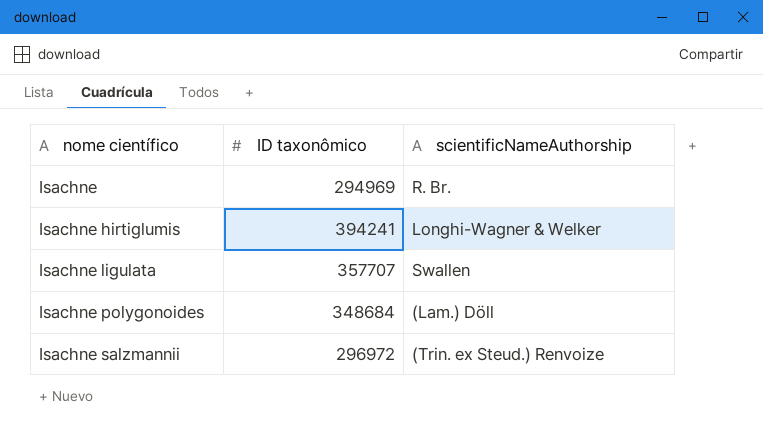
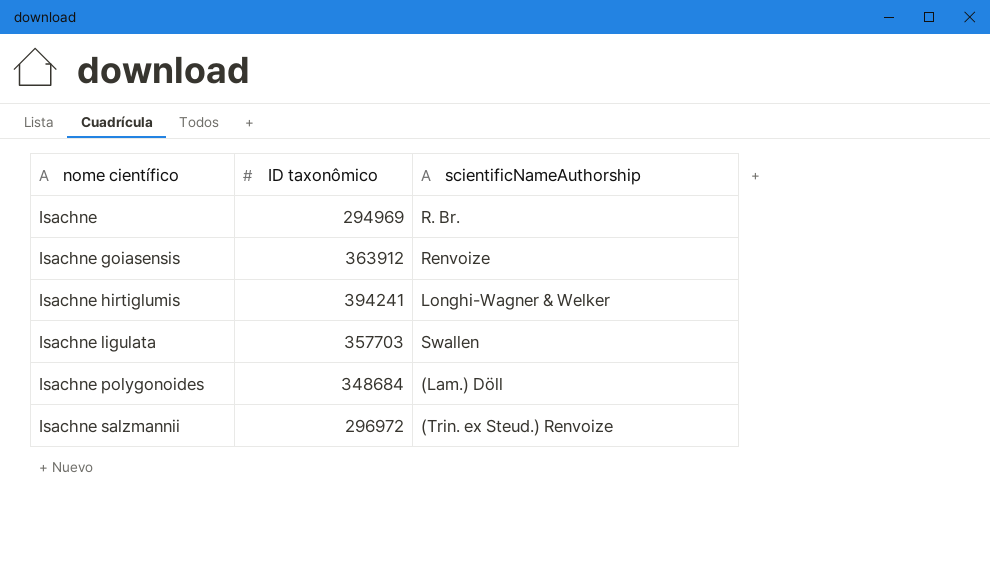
row Isachne goiasensis: none -> 363912 | Renvoize
Isachne ligulata | ID taxonômico: 357707 -> 357703

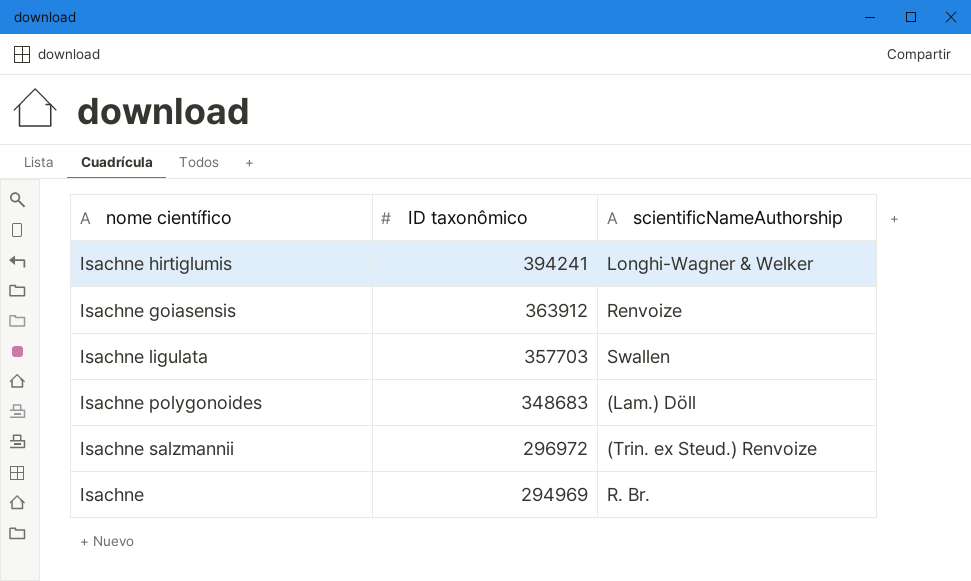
row order: nome científico ascending -> ID taxonômico descending
Isachne polygonoides | ID taxonômico: 348684 -> 348683

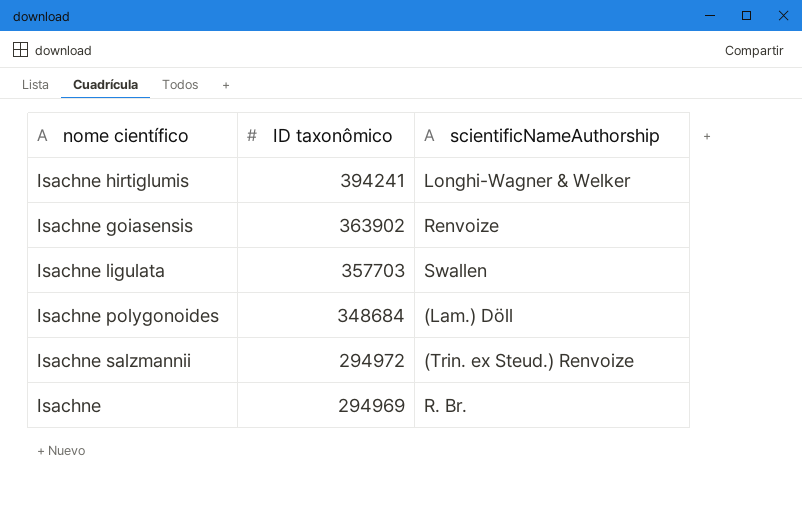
Isachne goiasensis | ID taxonômico: 363912 -> 363902
Isachne polygonoides | ID taxonômico: 348683 -> 348684
Isachne salzmannii | ID taxonômico: 296972 -> 294972

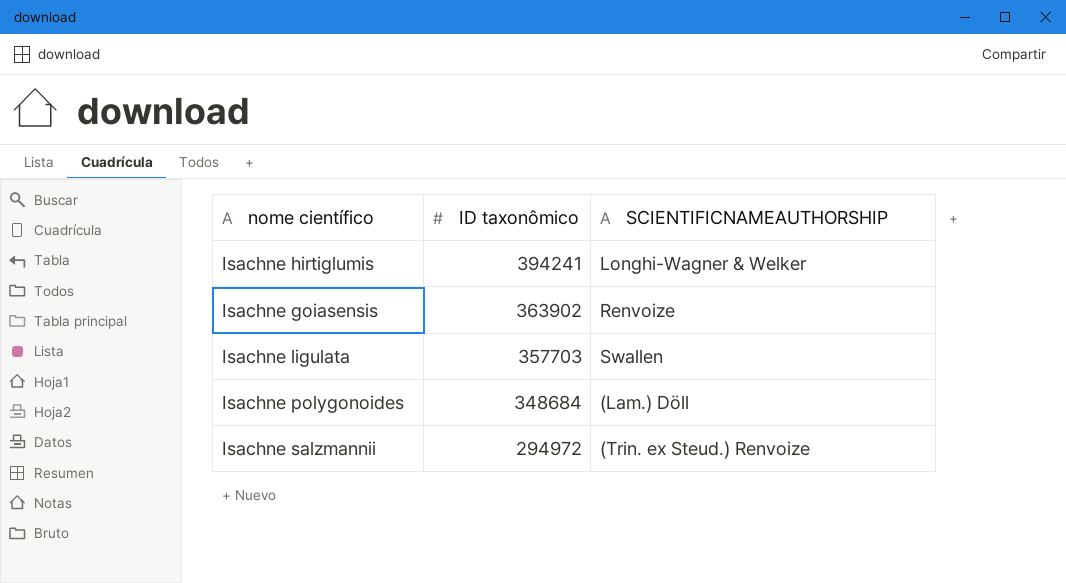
column name: scientificNameAuthorship -> SCIENTIFICNAMEAUTHORSHIP
row Isachne: 294969 | R. Br. -> none

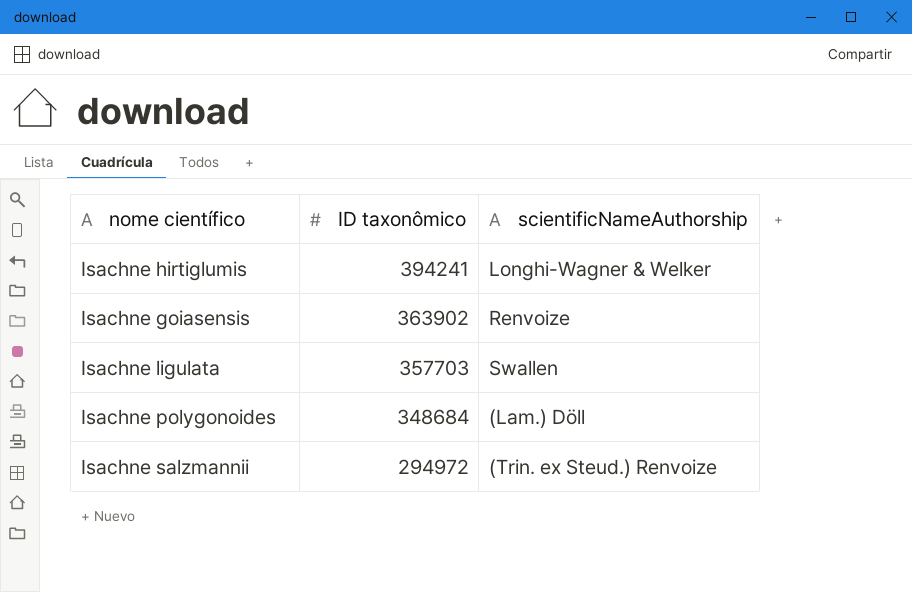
column name: SCIENTIFICNAMEAUTHORSHIP -> scientificNameAuthorship

